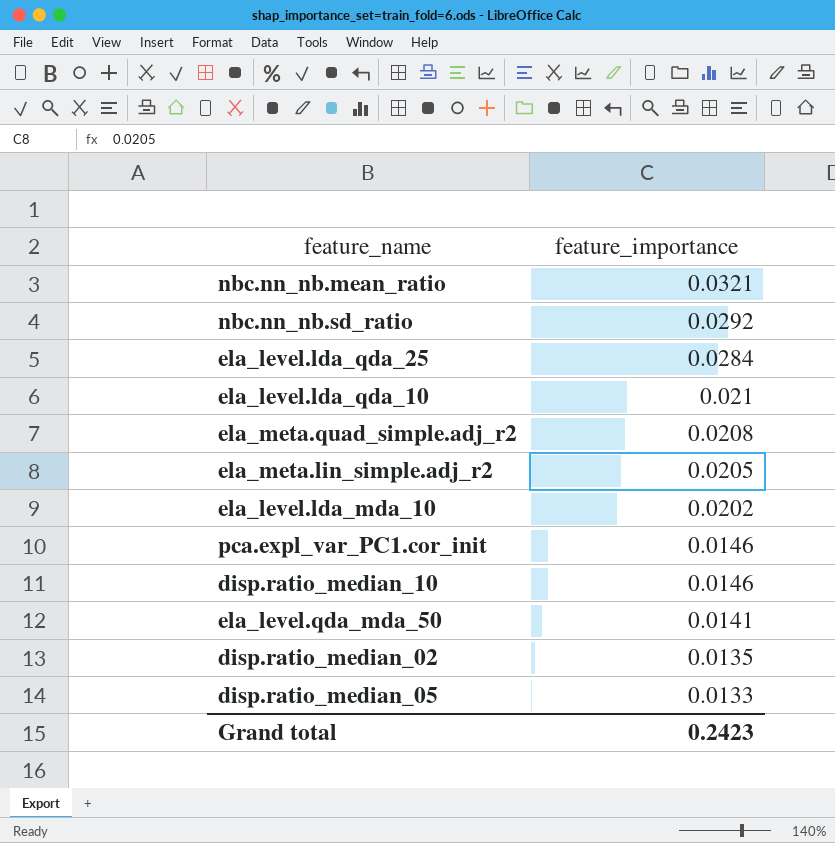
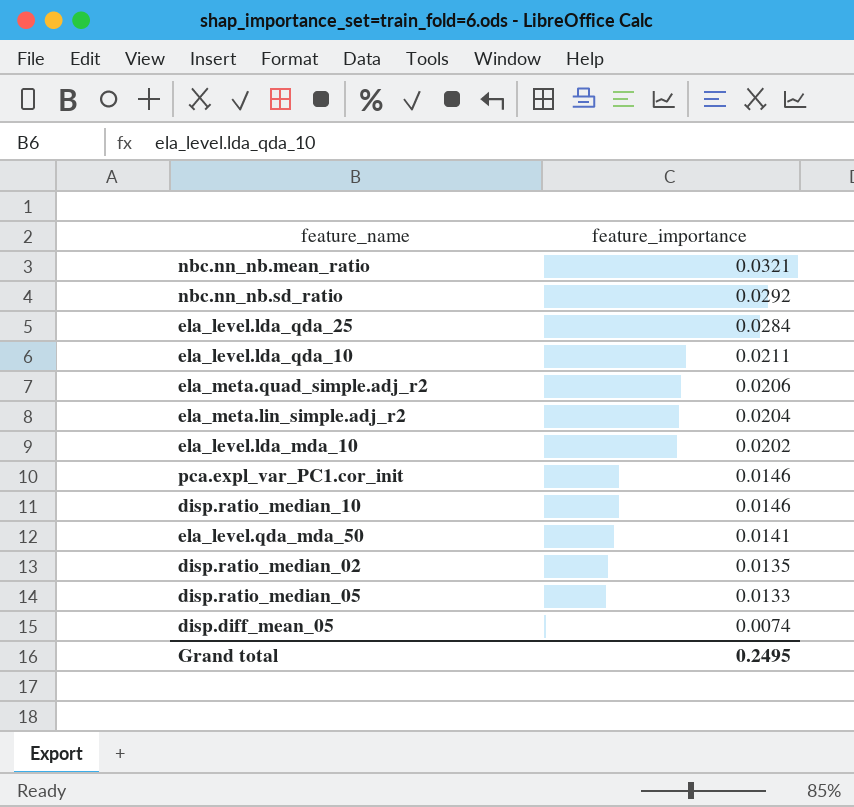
ela_level.lda_qda_10 | feature_importance: 0.021 -> 0.0211
ela_meta.quad_simple.adj_r2 | feature_importance: 0.0208 -> 0.0206
ela_meta.lin_simple.adj_r2 | feature_importance: 0.0205 -> 0.0204
row disp.diff_mean_05: none -> 0.0074
Grand total | feature_importance: 0.2423 -> 0.2495

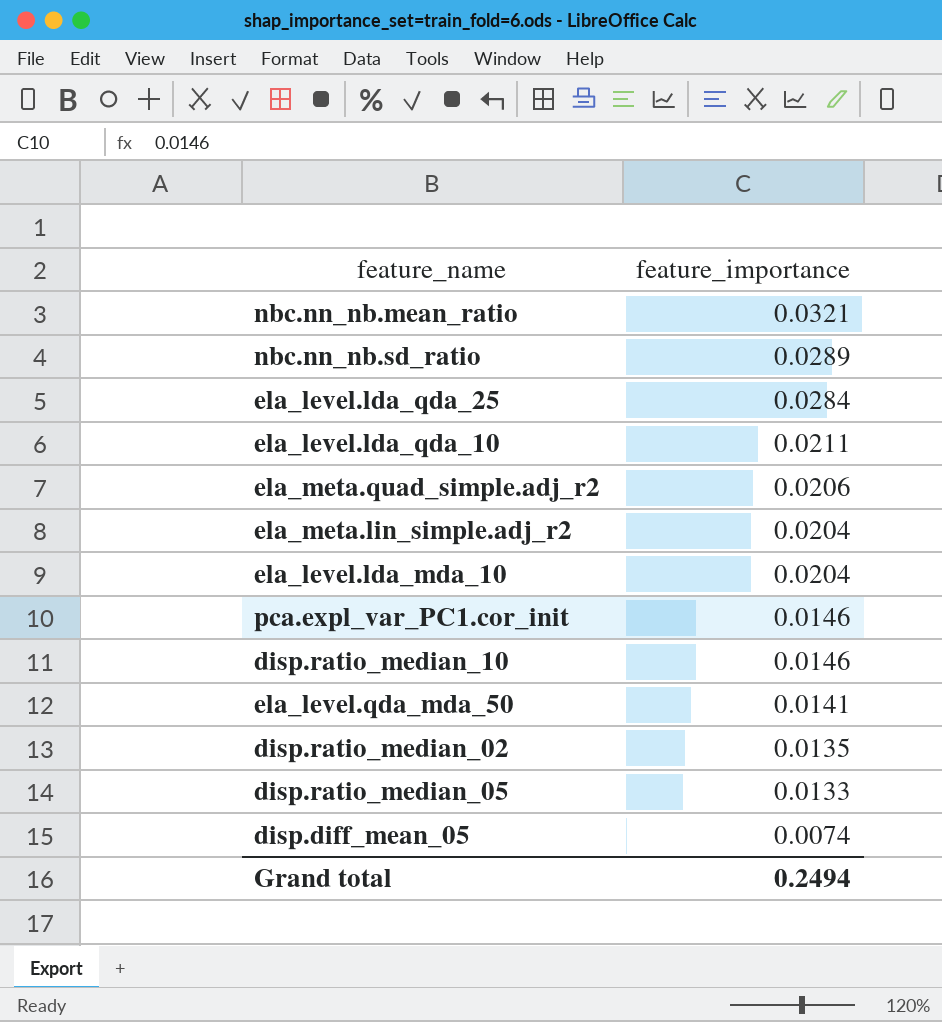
nbc.nn_nb.sd_ratio | feature_importance: 0.0292 -> 0.0289
ela_level.lda_mda_10 | feature_importance: 0.0202 -> 0.0204
Grand total | feature_importance: 0.2495 -> 0.2494

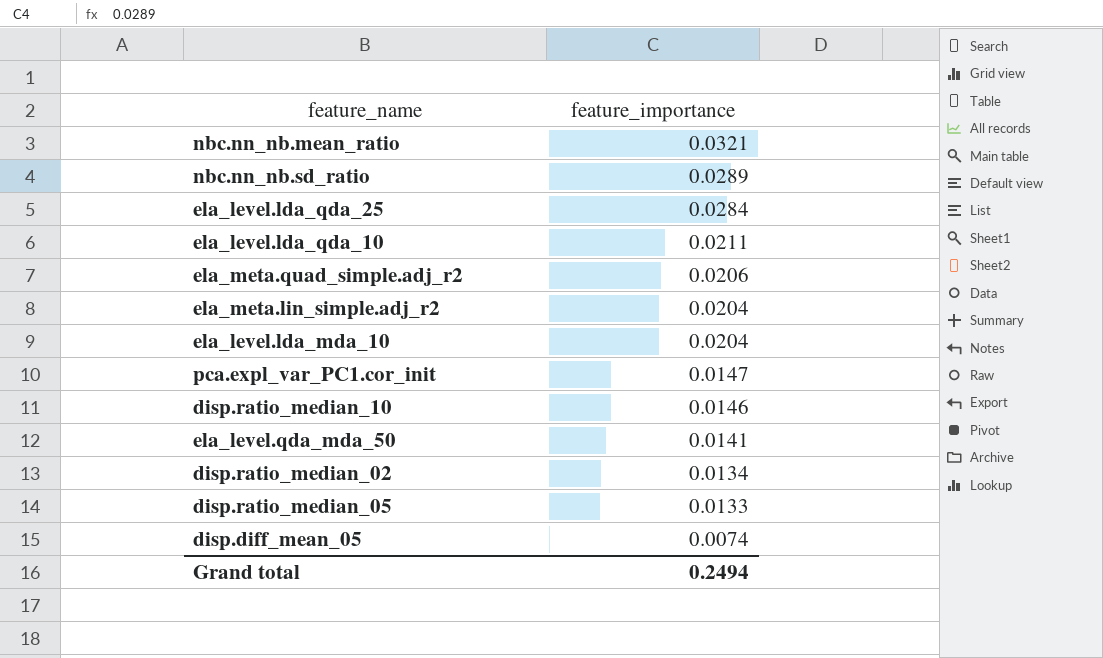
pca.expl_var_PC1.cor_init | feature_importance: 0.0146 -> 0.0147
disp.ratio_median_02 | feature_importance: 0.0135 -> 0.0134

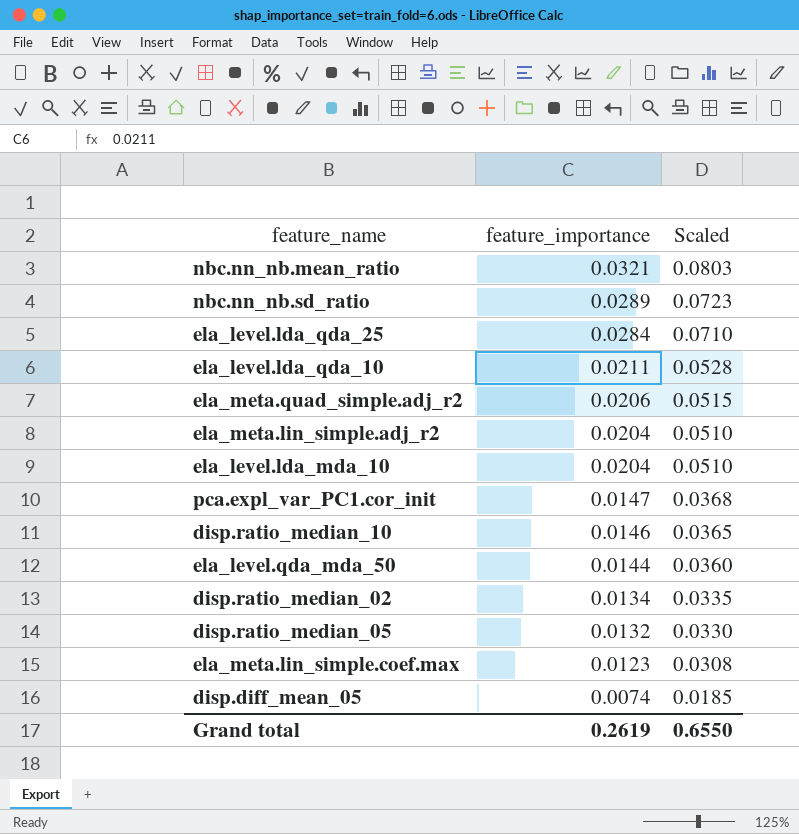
column Scaled | formula: none -> [feature_importance] * 2.5
ela_level.qda_mda_50 | feature_importance: 0.0141 -> 0.0144
disp.ratio_median_05 | feature_importance: 0.0133 -> 0.0132
row ela_meta.lin_simple.coef.max: none -> 0.0123 | 0.0308
Grand total | feature_importance: 0.2494 -> 0.2619

